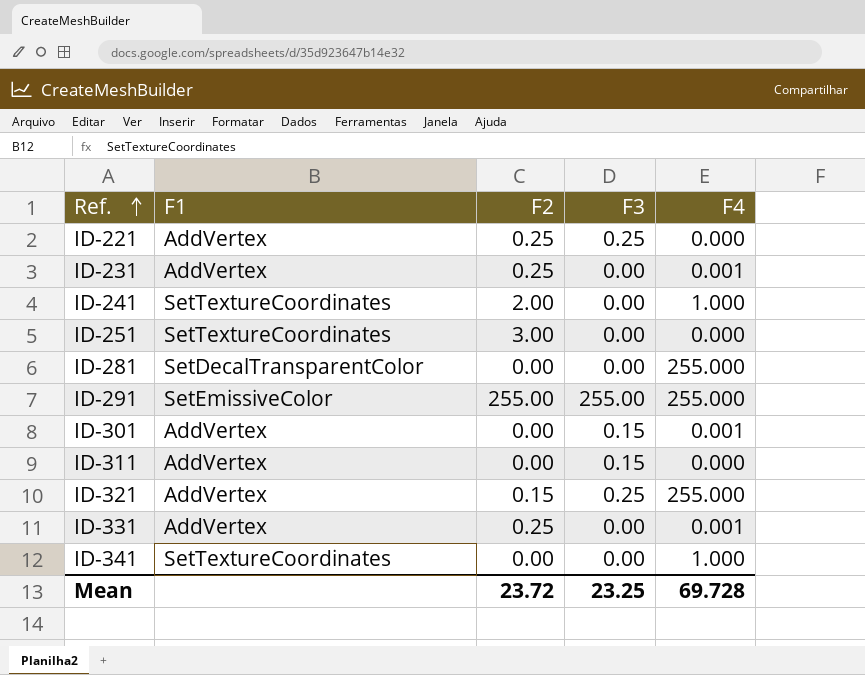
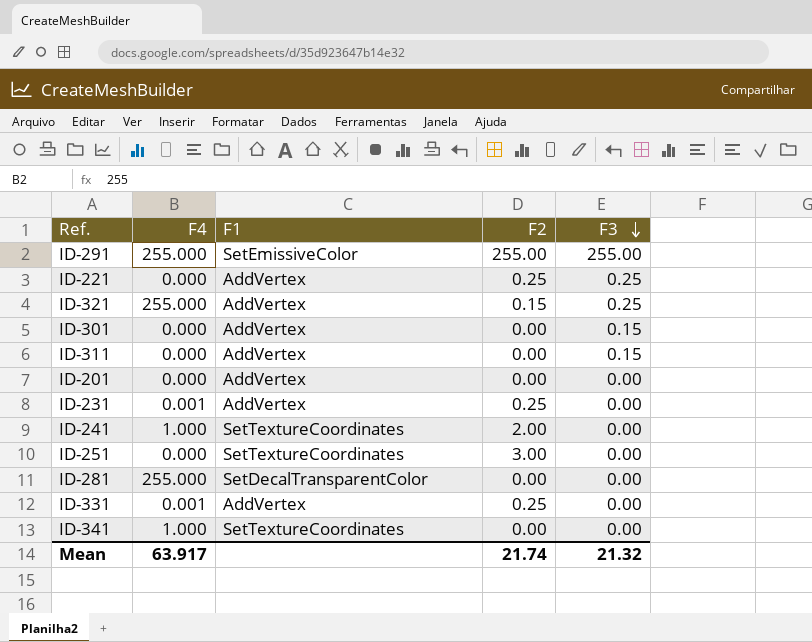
row order: Ref. ascending -> F3 descending
column F4 | position: 5 -> 2
ID-301 | F4: 0.001 -> 0.000
row ID-201: none -> 0.000 | AddVertex | 0.00 | 0.00
Mean | F4: 69.728 -> 63.917
Mean | F2: 23.72 -> 21.74
Mean | F3: 23.25 -> 21.32

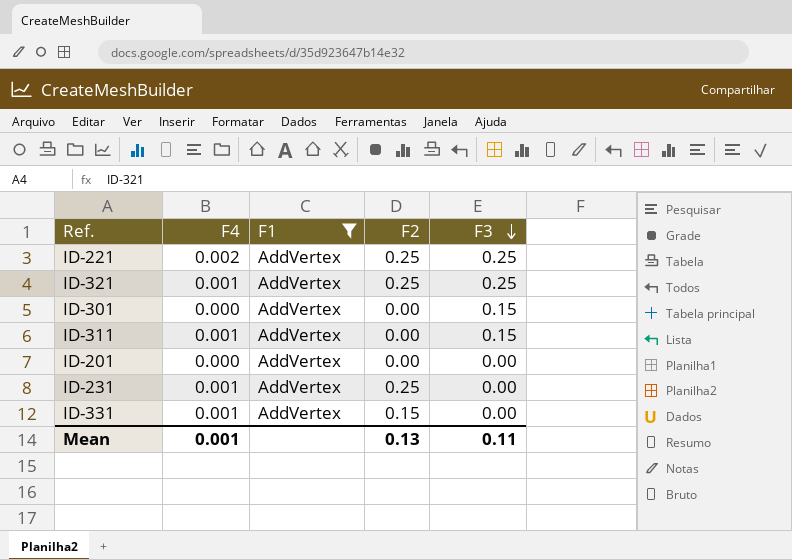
filter: none -> F1 = AddVertex
ID-221 | F4: 0.000 -> 0.002
ID-321 | F4: 255.000 -> 0.001
ID-321 | F2: 0.15 -> 0.25
ID-311 | F4: 0.000 -> 0.001
ID-331 | F2: 0.25 -> 0.15
Mean | F4: 63.917 -> 0.001
Mean | F2: 21.74 -> 0.13
Mean | F3: 21.32 -> 0.11

